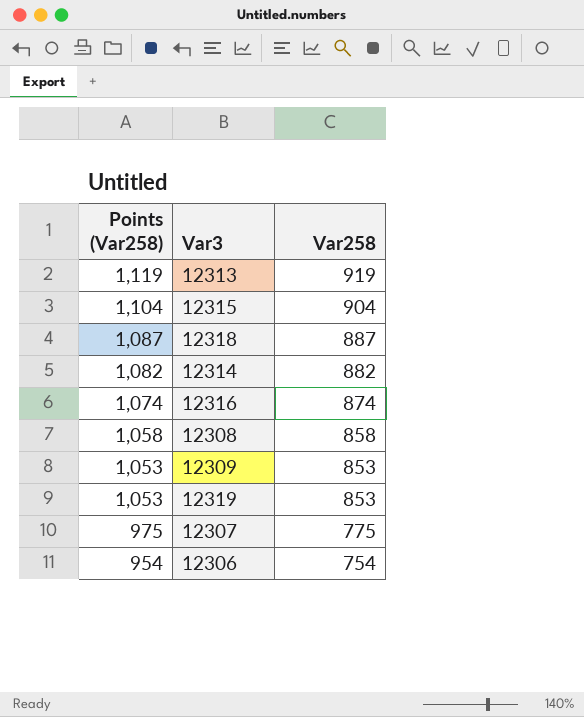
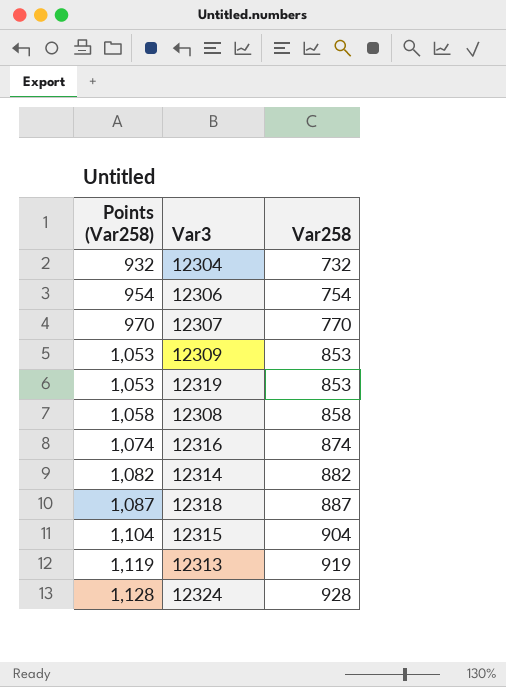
row order: Points (Var258) descending -> Points (Var258) ascending
row 12304: none -> 932 | 732
12307 | Points (Var258): 975 -> 970
12307 | Var258: 775 -> 770
row 12324: none -> 1,128 | 928

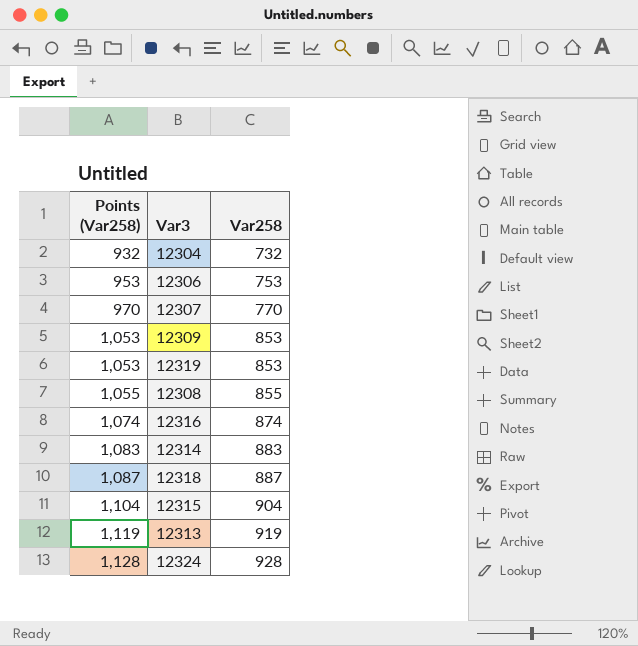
12306 | Points (Var258): 954 -> 953
12306 | Var258: 754 -> 753
12308 | Points (Var258): 1,058 -> 1,055
12308 | Var258: 858 -> 855
12314 | Points (Var258): 1,082 -> 1,083
12314 | Var258: 882 -> 883

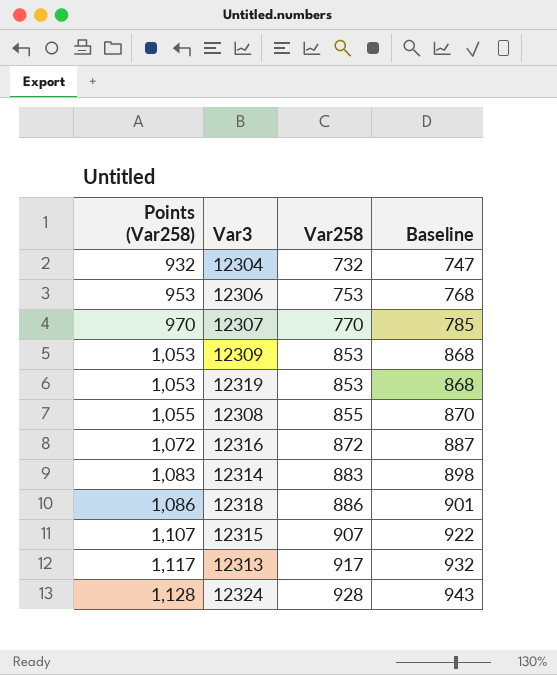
column Baseline | formula: none -> [Var258] + 15
12316 | Points (Var258): 1,074 -> 1,072
12316 | Var258: 874 -> 872
12318 | Points (Var258): 1,087 -> 1,086
12318 | Var258: 887 -> 886
12315 | Points (Var258): 1,104 -> 1,107
12315 | Var258: 904 -> 907
12313 | Points (Var258): 1,119 -> 1,117
12313 | Var258: 919 -> 917

